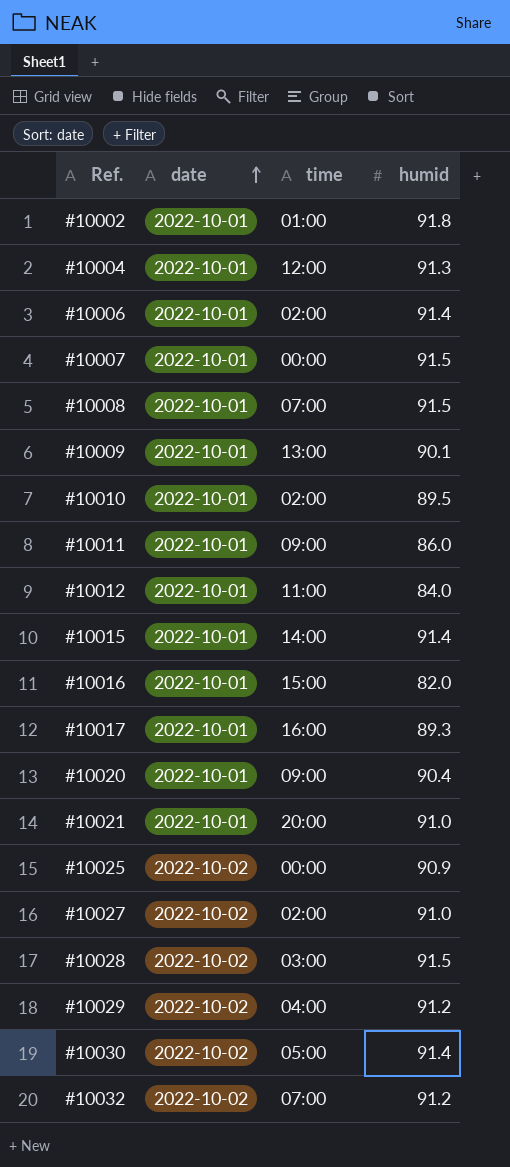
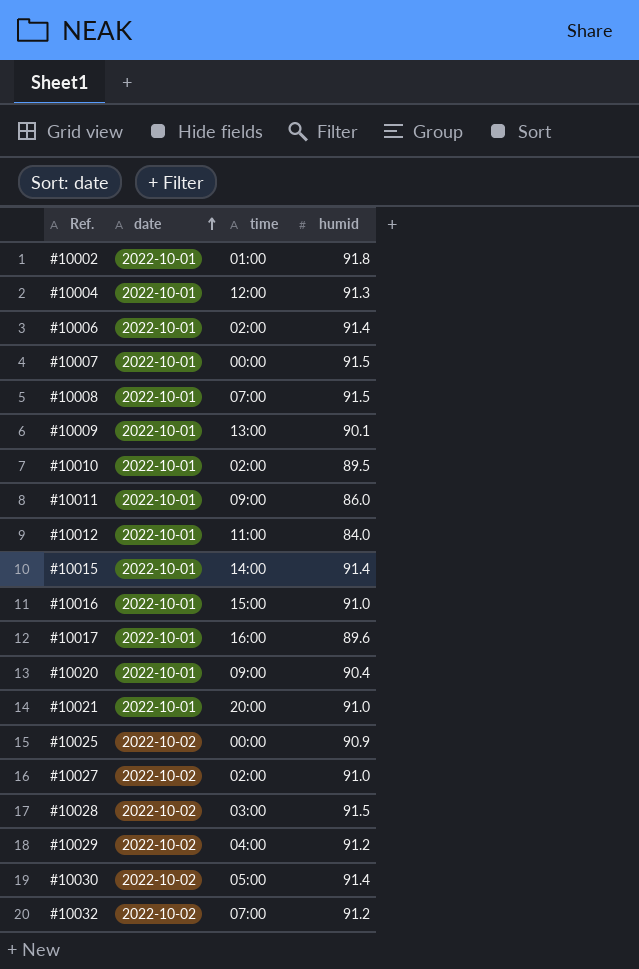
#10016 | humid: 82.0 -> 91.0
#10017 | humid: 89.3 -> 89.6

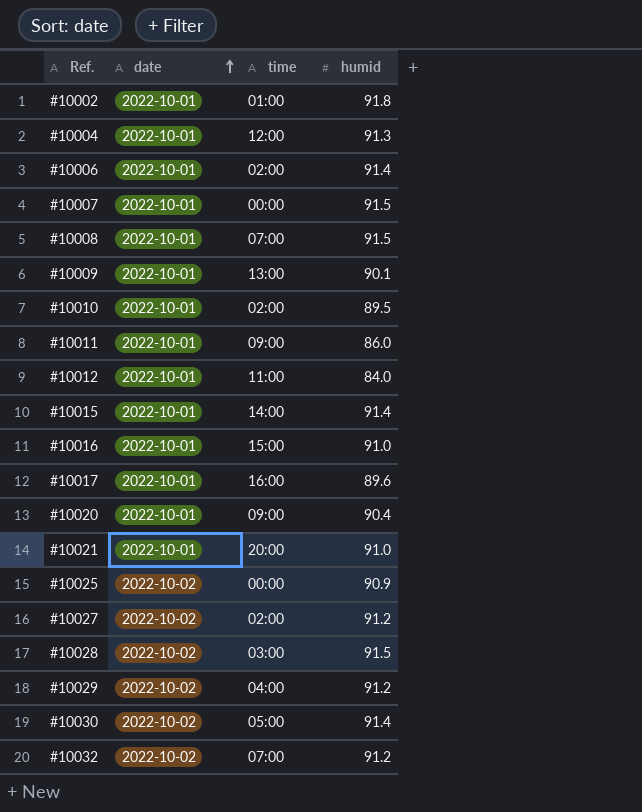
#10027 | humid: 91.0 -> 91.2

